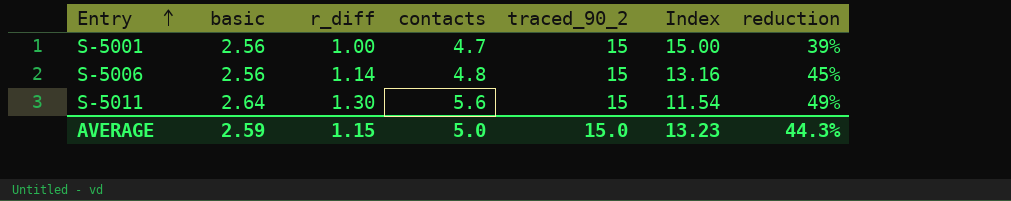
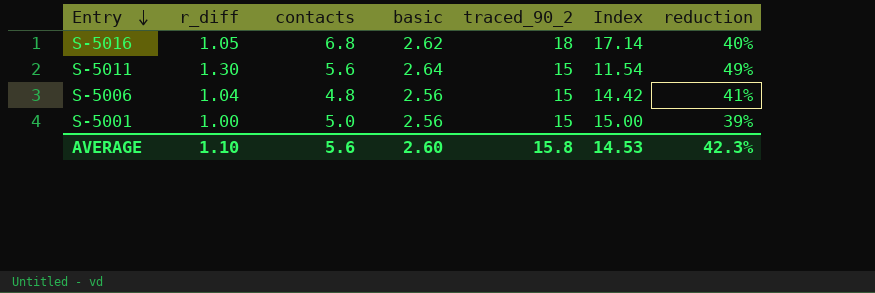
row order: Entry ascending -> Entry descending
column basic | position: 2 -> 4
row S-5016: none -> 1.05 | 6.8 | 2.62 | 18 | 17.14 | 40%
S-5006 | r_diff: 1.14 -> 1.04
S-5006 | Index: 13.16 -> 14.42
S-5006 | reduction: 45% -> 41%
S-5001 | contacts: 4.7 -> 5.0
AVERAGE | r_diff: 1.15 -> 1.10
AVERAGE | contacts: 5.0 -> 5.6
AVERAGE | basic: 2.59 -> 2.60
AVERAGE | traced_90_2: 15.0 -> 15.8
AVERAGE | Index: 13.23 -> 14.53
AVERAGE | reduction: 44.3% -> 42.3%

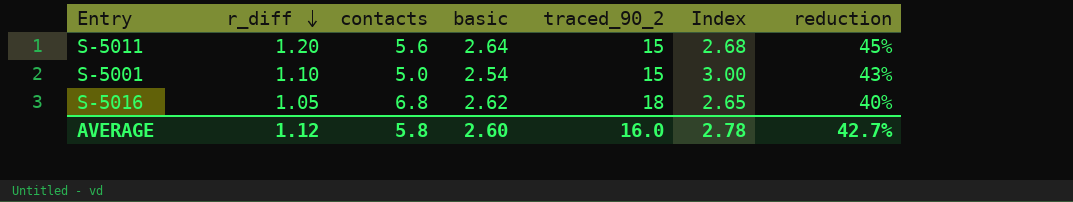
row order: Entry descending -> r_diff descending
column Index | formula: [traced_90_2] / [r_diff] -> [traced_90_2] / [contacts]
row S-5006: 1.04 | 4.8 | 2.56 | 15 | 14.42 | 41% -> none
S-5011 | r_diff: 1.30 -> 1.20
S-5011 | reduction: 49% -> 45%
S-5001 | r_diff: 1.00 -> 1.10
S-5001 | basic: 2.56 -> 2.54
S-5001 | reduction: 39% -> 43%
AVERAGE | r_diff: 1.10 -> 1.12
AVERAGE | contacts: 5.6 -> 5.8
AVERAGE | traced_90_2: 15.8 -> 16.0
AVERAGE | Index: 14.53 -> 2.78
AVERAGE | reduction: 42.3% -> 42.7%

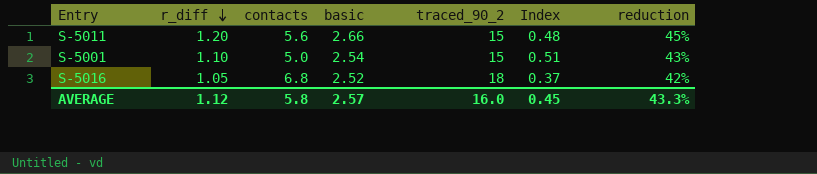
column Index | formula: [traced_90_2] / [contacts] -> [basic] / [contacts]
S-5011 | basic: 2.64 -> 2.66
S-5016 | basic: 2.62 -> 2.52
S-5016 | reduction: 40% -> 42%
AVERAGE | basic: 2.60 -> 2.57
AVERAGE | Index: 2.78 -> 0.45
AVERAGE | reduction: 42.7% -> 43.3%

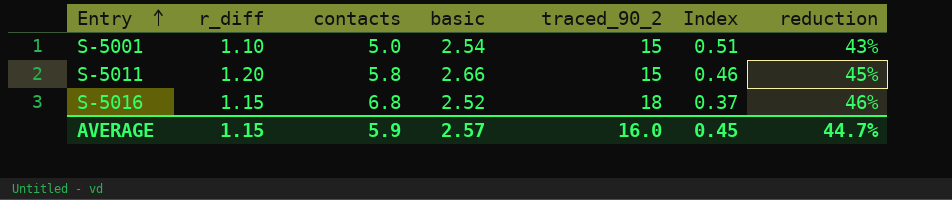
row order: r_diff descending -> Entry ascending
S-5011 | contacts: 5.6 -> 5.8
S-5011 | Index: 0.48 -> 0.46
S-5016 | r_diff: 1.05 -> 1.15
S-5016 | reduction: 42% -> 46%
AVERAGE | r_diff: 1.12 -> 1.15
AVERAGE | contacts: 5.8 -> 5.9
AVERAGE | reduction: 43.3% -> 44.7%

